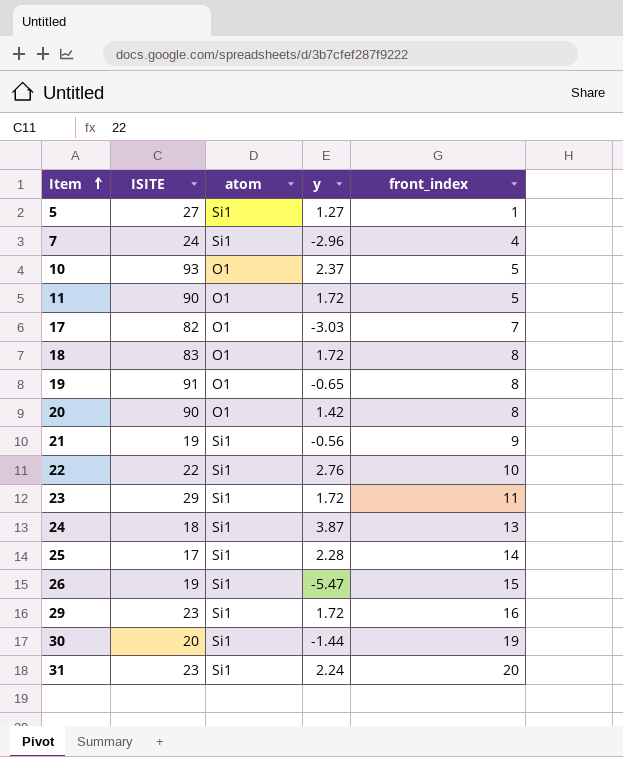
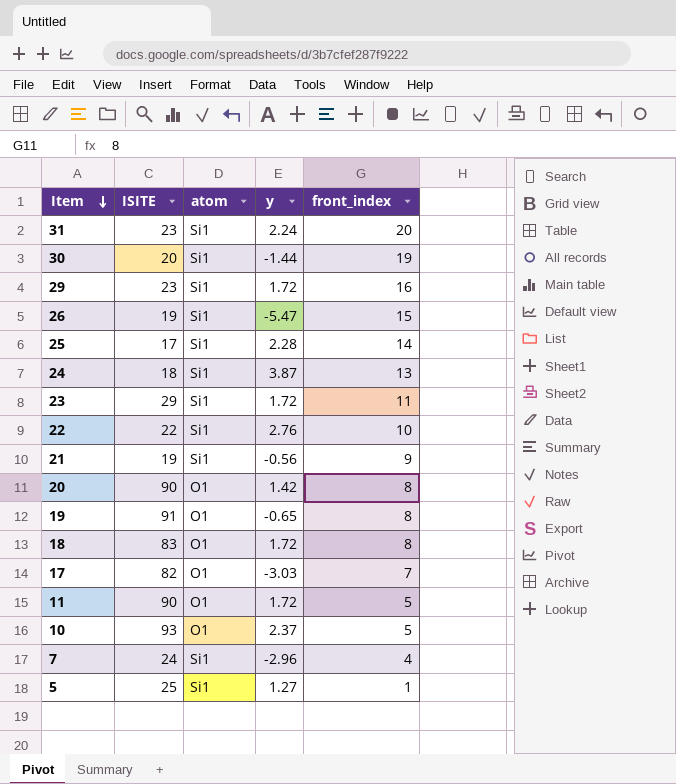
row order: Item ascending -> Item descending
5 | ISITE: 27 -> 25

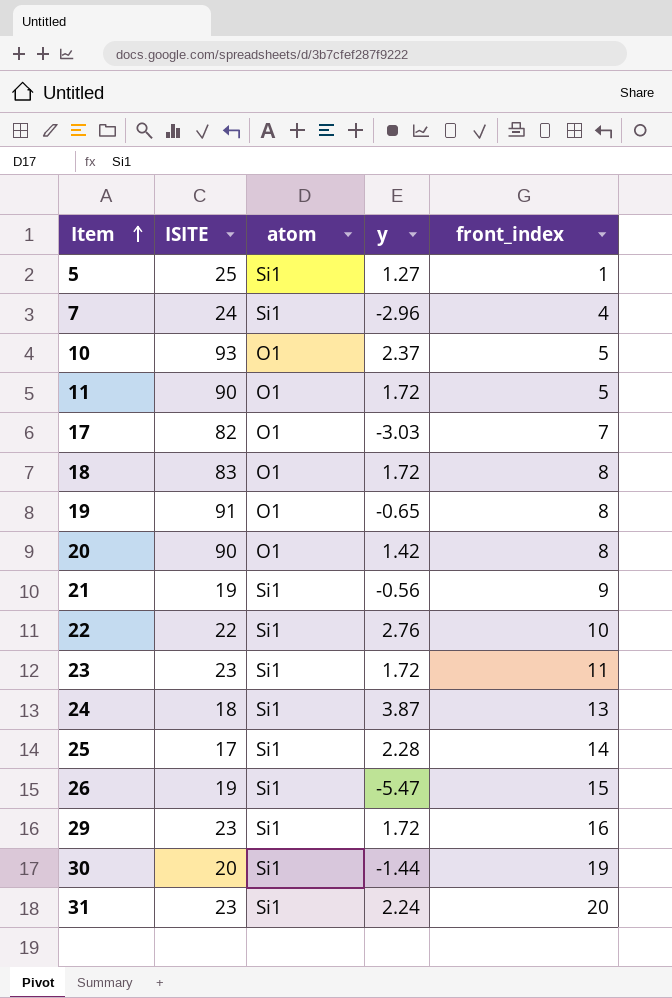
row order: Item descending -> Item ascending
23 | ISITE: 29 -> 23

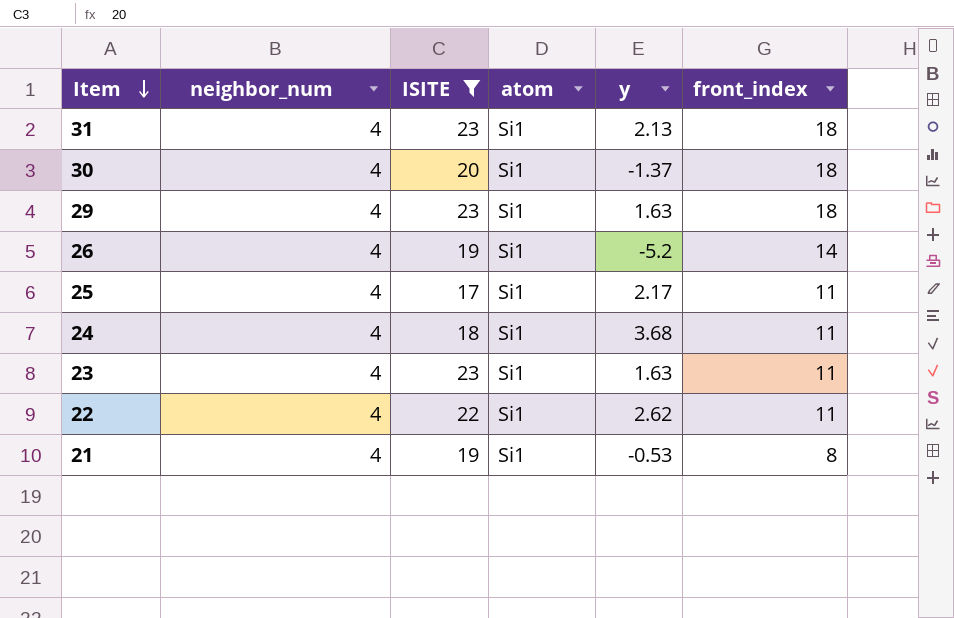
filter: none -> ISITE <= 23
row order: Item ascending -> Item descending
column neighbor_num | position: none -> 2
31 | y: 2.24 -> 2.13
31 | front_index: 20 -> 18
30 | y: -1.44 -> -1.37
30 | front_index: 19 -> 18
29 | y: 1.72 -> 1.63
29 | front_index: 16 -> 18
26 | y: -5.47 -> -5.2
26 | front_index: 15 -> 14
25 | y: 2.28 -> 2.17
25 | front_index: 14 -> 11
24 | y: 3.87 -> 3.68
24 | front_index: 13 -> 11
23 | y: 1.72 -> 1.63
22 | y: 2.76 -> 2.62
22 | front_index: 10 -> 11
21 | y: -0.56 -> -0.53
21 | front_index: 9 -> 8

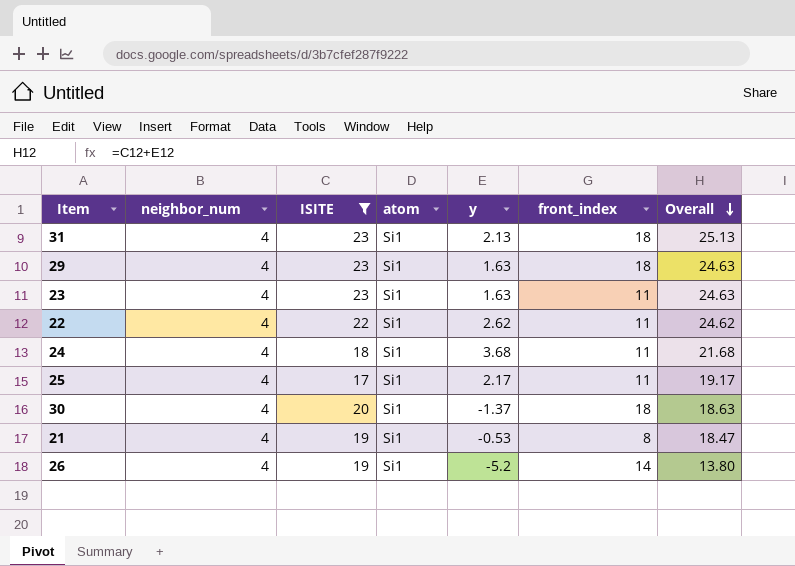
row order: Item descending -> Overall descending
column Overall | formula: none -> [ISITE] + [y]

